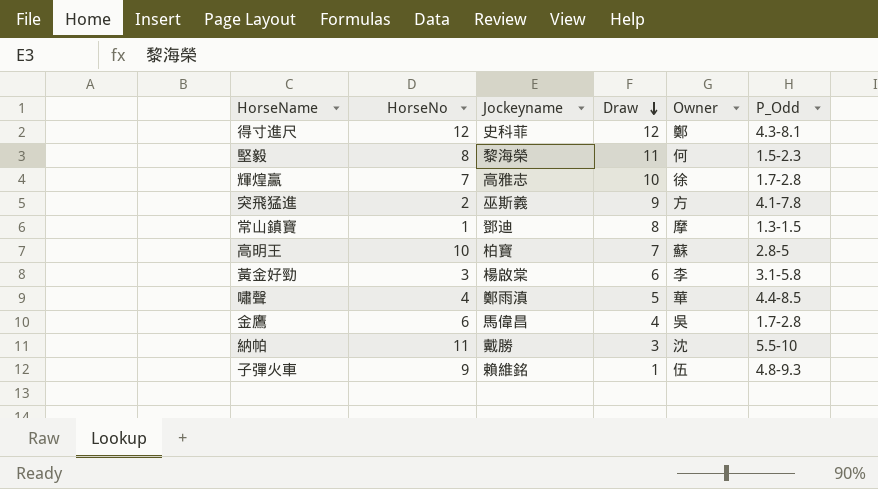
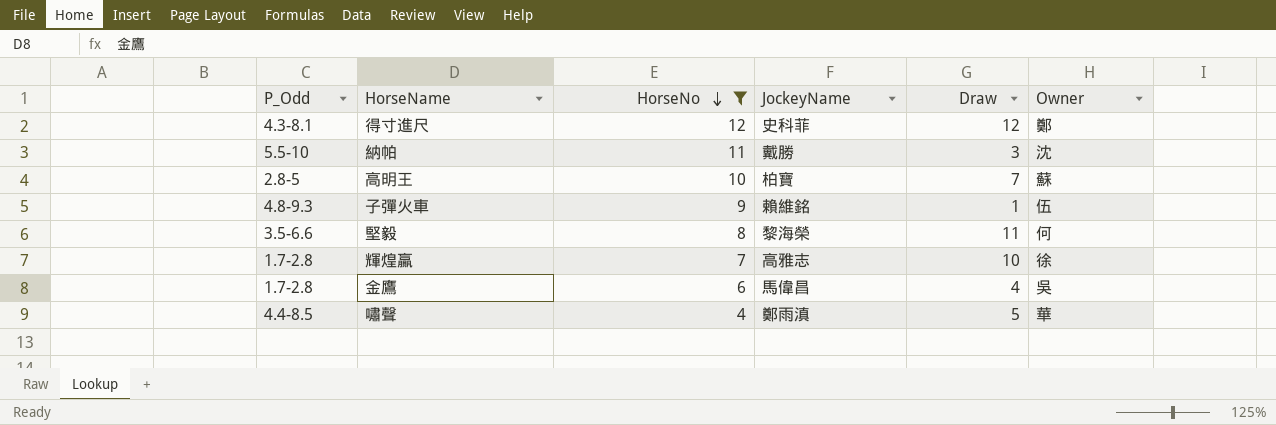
filter: none -> HorseNo >= 4
row order: Draw descending -> HorseNo descending
column P_Odd | position: 6 -> 1
column name: Jockeyname -> JockeyName
堅毅 | P_Odd: 1.5-2.3 -> 3.5-6.6

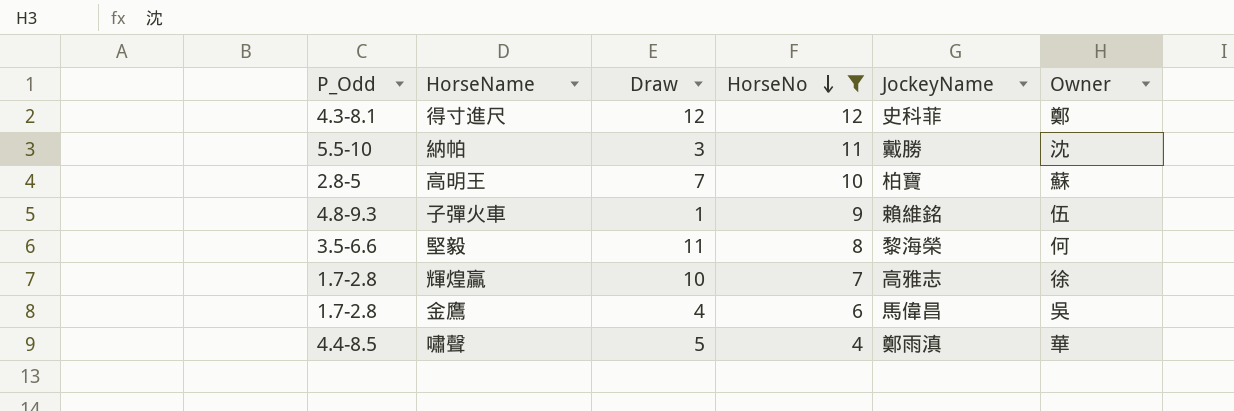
column Draw | position: 5 -> 3

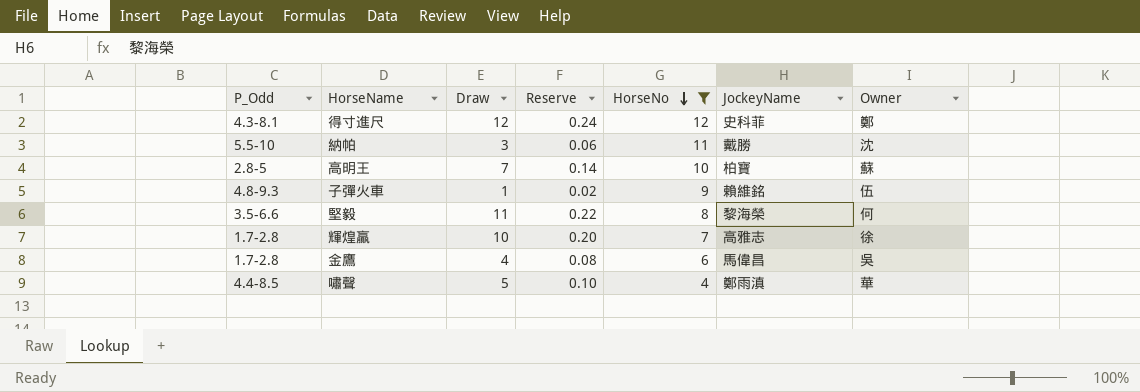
column Reserve | formula: none -> [Draw] * 0.02

